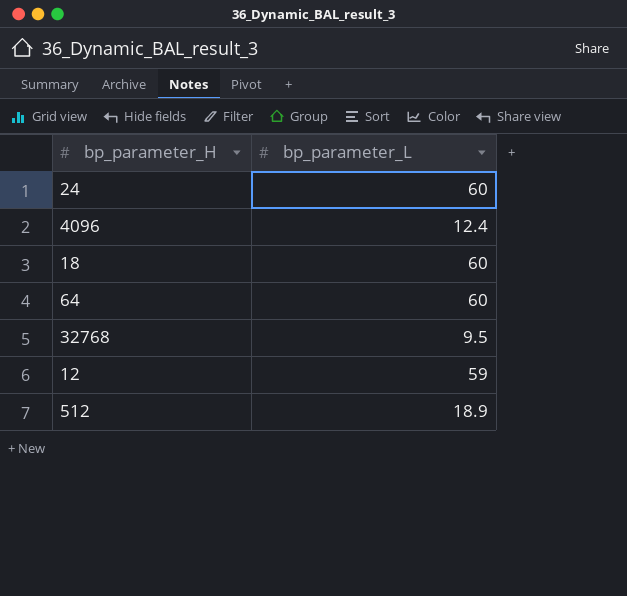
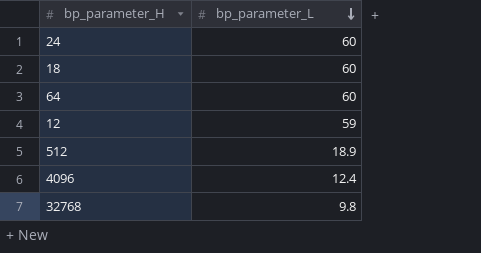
row order: none -> bp_parameter_L descending
32768 | bp_parameter_L: 9.5 -> 9.8

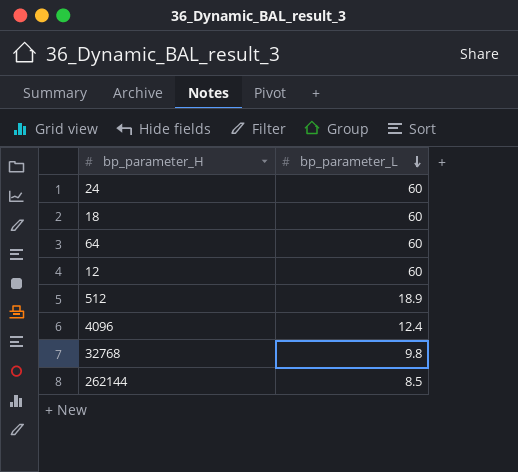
12 | bp_parameter_L: 59 -> 60
row 262144: none -> 8.5

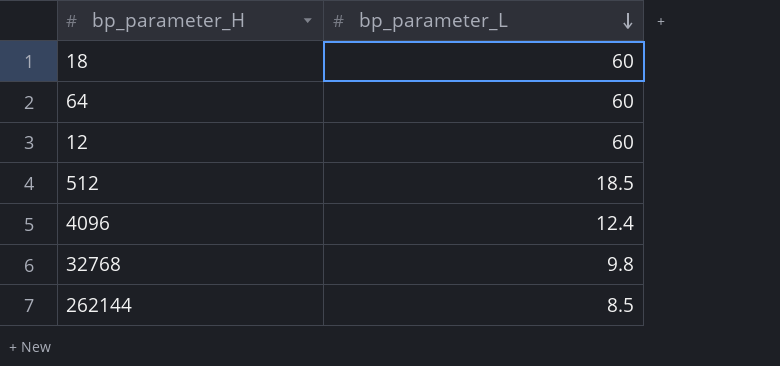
row 24: 60 -> none
512 | bp_parameter_L: 18.9 -> 18.5

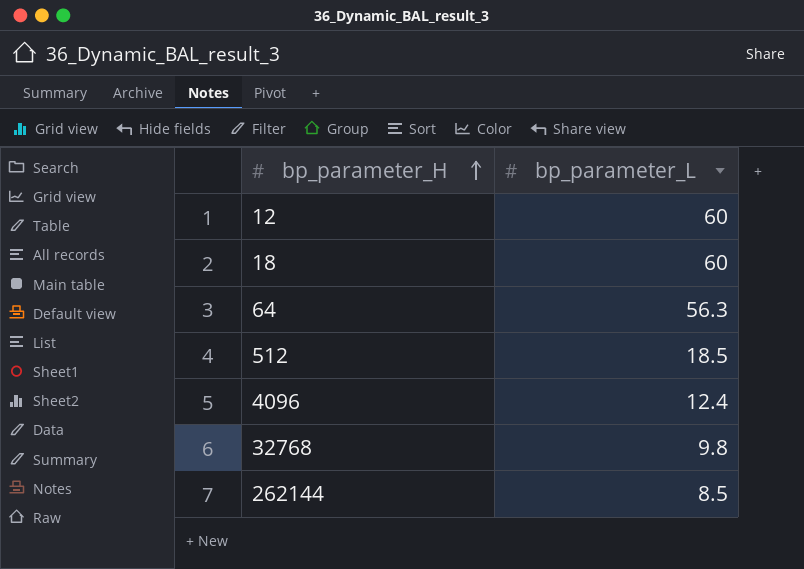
row order: bp_parameter_L descending -> bp_parameter_H ascending
64 | bp_parameter_L: 60 -> 56.3

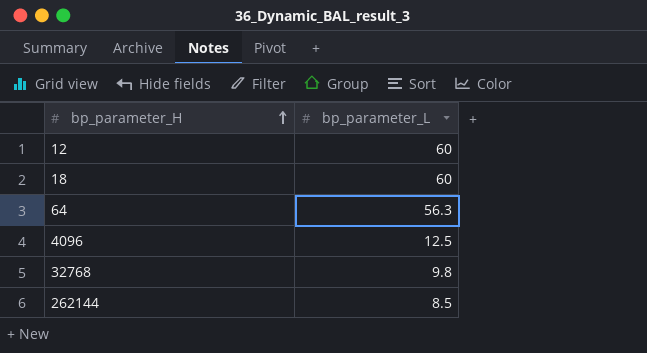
row 512: 18.5 -> none
4096 | bp_parameter_L: 12.4 -> 12.5

